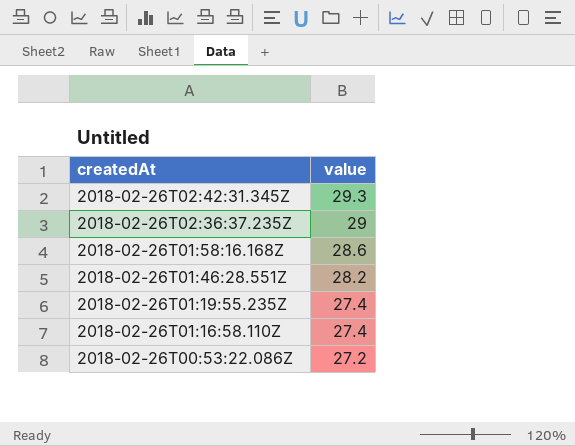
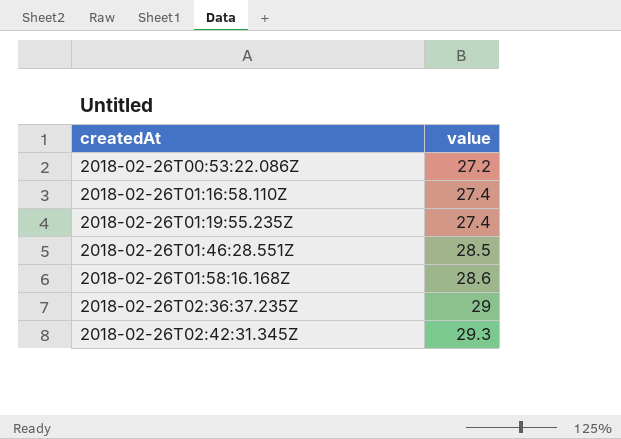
row order: createdAt descending -> createdAt ascending
2018-02-26T01:46:28.551Z | value: 28.2 -> 28.5

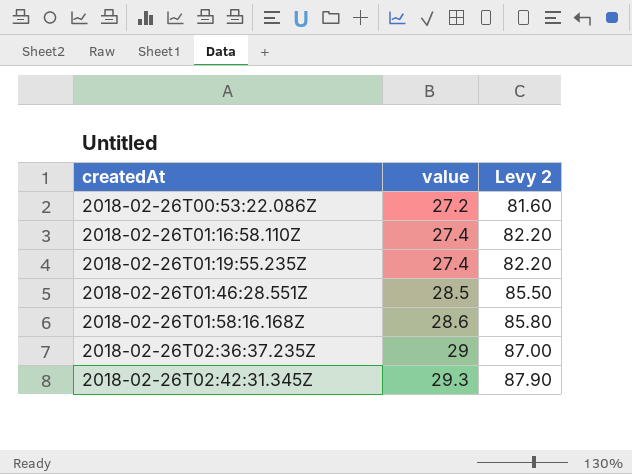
column Levy 2 | formula: none -> [value] * 3

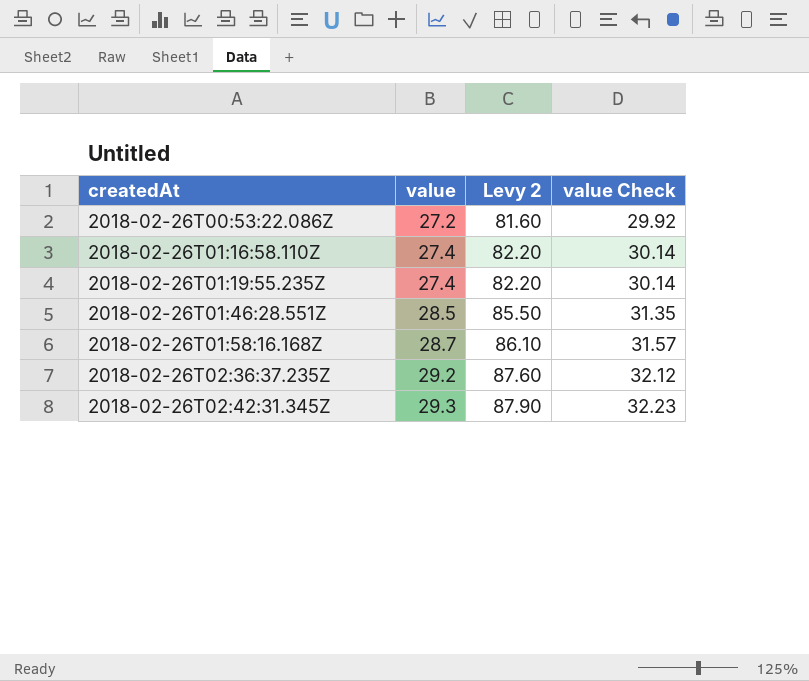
column value Check | formula: none -> [value] * 1.1
2018-02-26T01:58:16.168Z | value: 28.6 -> 28.7
2018-02-26T01:58:16.168Z | Levy 2: 85.80 -> 86.10
2018-02-26T02:36:37.235Z | value: 29 -> 29.2
2018-02-26T02:36:37.235Z | Levy 2: 87.00 -> 87.60

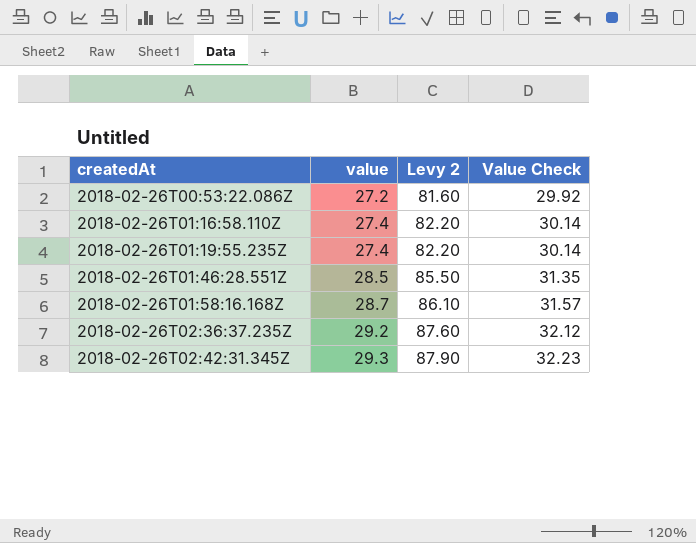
column name: value Check -> Value Check

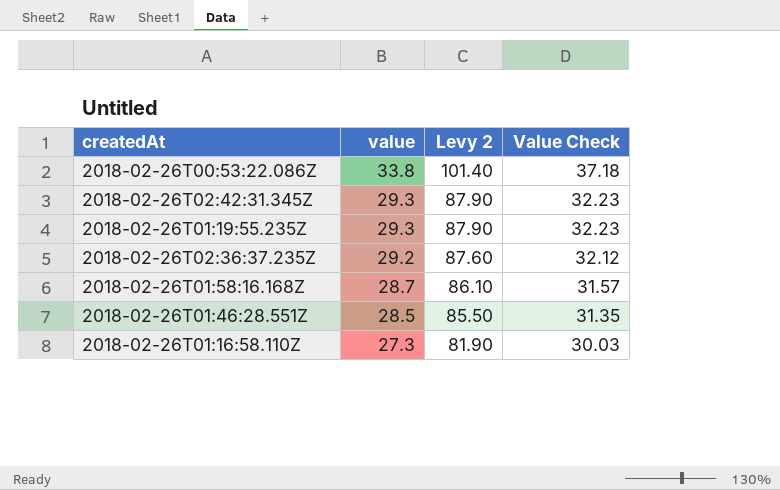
row order: createdAt ascending -> value descending
2018-02-26T00:53:22.086Z | value: 27.2 -> 33.8
2018-02-26T00:53:22.086Z | Levy 2: 81.60 -> 101.40
2018-02-26T00:53:22.086Z | Value Check: 29.92 -> 37.18
2018-02-26T01:19:55.235Z | value: 27.4 -> 29.3
2018-02-26T01:19:55.235Z | Levy 2: 82.20 -> 87.90
2018-02-26T01:19:55.235Z | Value Check: 30.14 -> 32.23
2018-02-26T01:16:58.110Z | value: 27.4 -> 27.3
2018-02-26T01:16:58.110Z | Levy 2: 82.20 -> 81.90
2018-02-26T01:16:58.110Z | Value Check: 30.14 -> 30.03

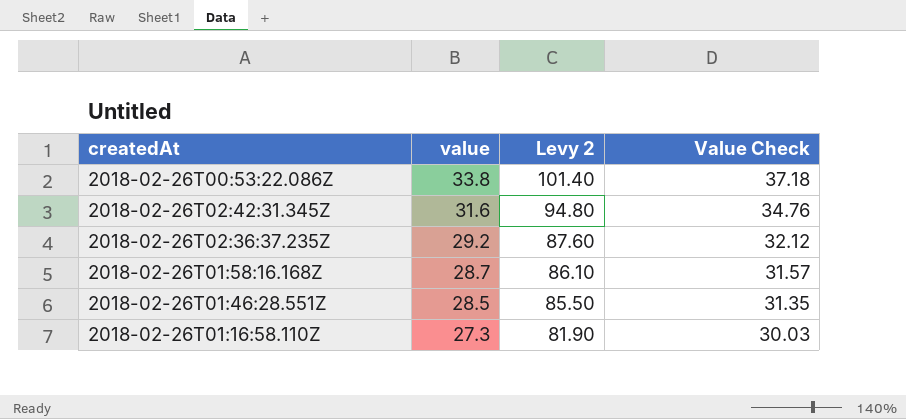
row 2018-02-26T01:19:55.235Z: 29.3 | 87.90 | 32.23 -> none
2018-02-26T02:42:31.345Z | value: 29.3 -> 31.6
2018-02-26T02:42:31.345Z | Levy 2: 87.90 -> 94.80
2018-02-26T02:42:31.345Z | Value Check: 32.23 -> 34.76

